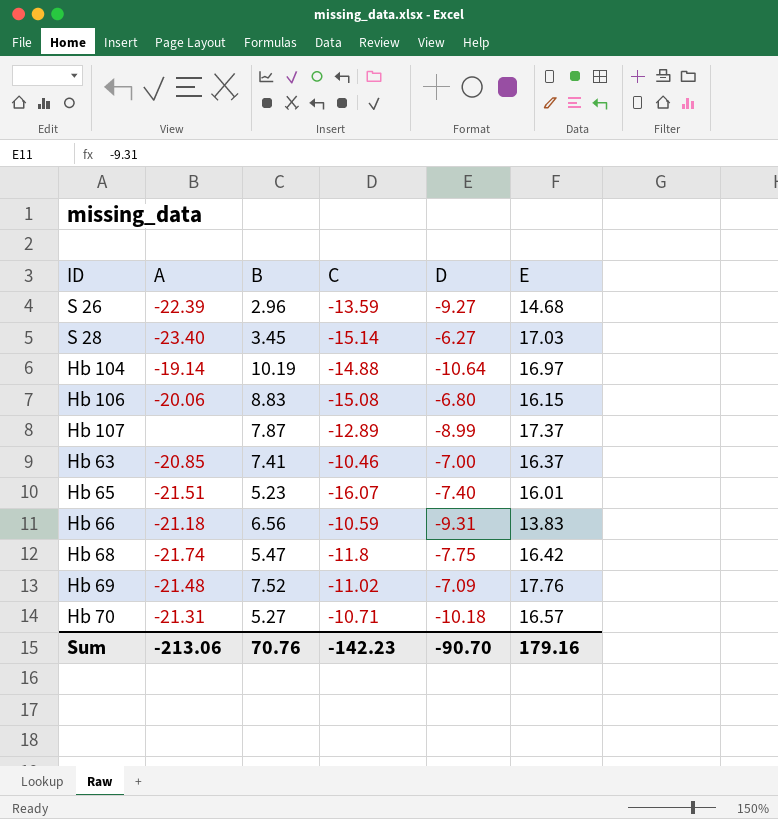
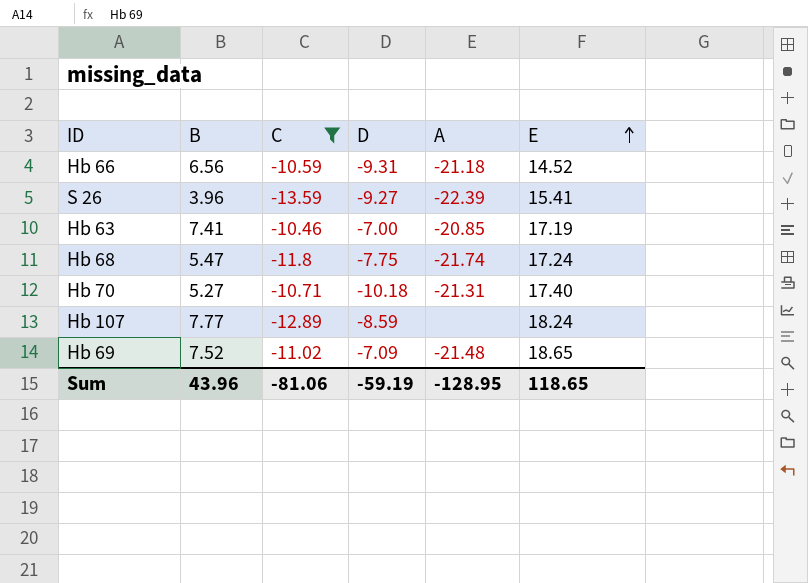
filter: none -> C >= -13.59
row order: none -> E ascending
column A | position: 2 -> 5
Hb 66 | E: 13.83 -> 14.52
S 26 | B: 2.96 -> 3.96
S 26 | E: 14.68 -> 15.41
Hb 63 | E: 16.37 -> 17.19
Hb 68 | E: 16.42 -> 17.24
Hb 70 | E: 16.57 -> 17.40
Hb 107 | B: 7.87 -> 7.77
Hb 107 | D: -8.99 -> -8.59
Hb 107 | E: 17.37 -> 18.24
Hb 69 | E: 17.76 -> 18.65
Sum | B: 70.76 -> 43.96
Sum | C: -142.23 -> -81.06
Sum | D: -90.70 -> -59.19
Sum | A: -213.06 -> -128.95
Sum | E: 179.16 -> 118.65

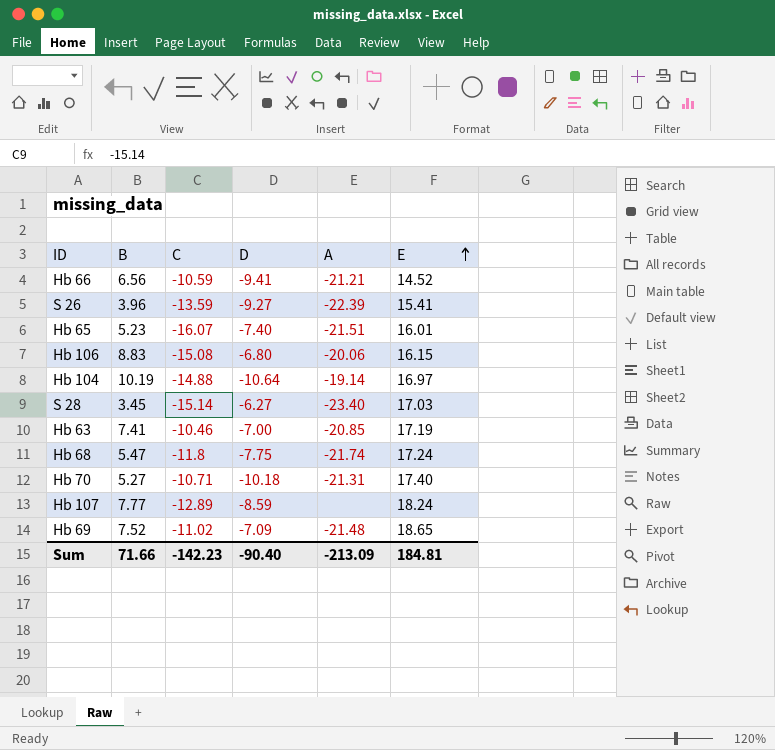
filter: C >= -13.59 -> none
Hb 66 | D: -9.31 -> -9.41
Hb 66 | A: -21.18 -> -21.21
Sum | B: 43.96 -> 71.66
Sum | C: -81.06 -> -142.23
Sum | D: -59.19 -> -90.40
Sum | A: -128.95 -> -213.09
Sum | E: 118.65 -> 184.81

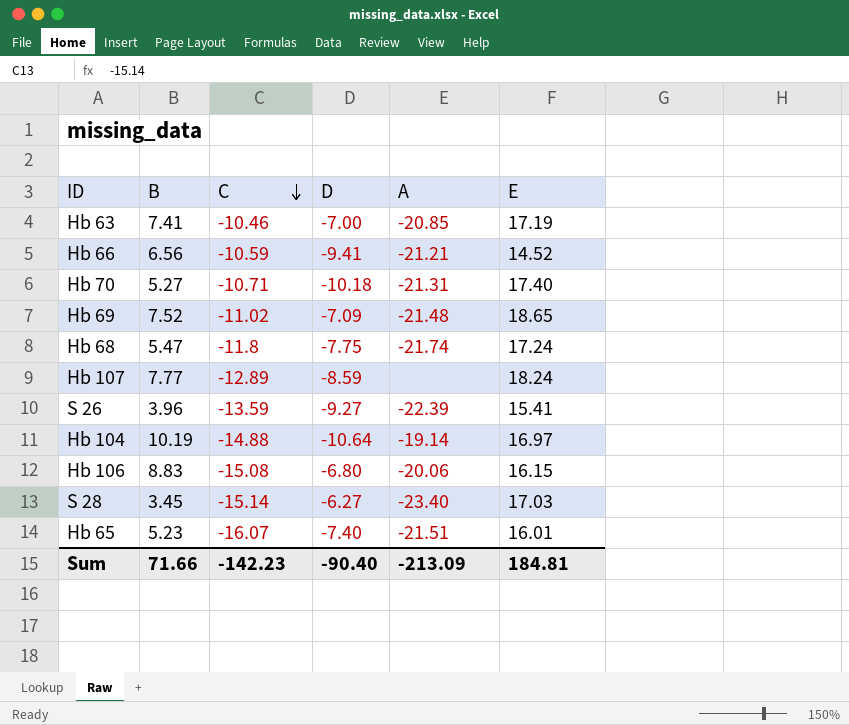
row order: E ascending -> C descending

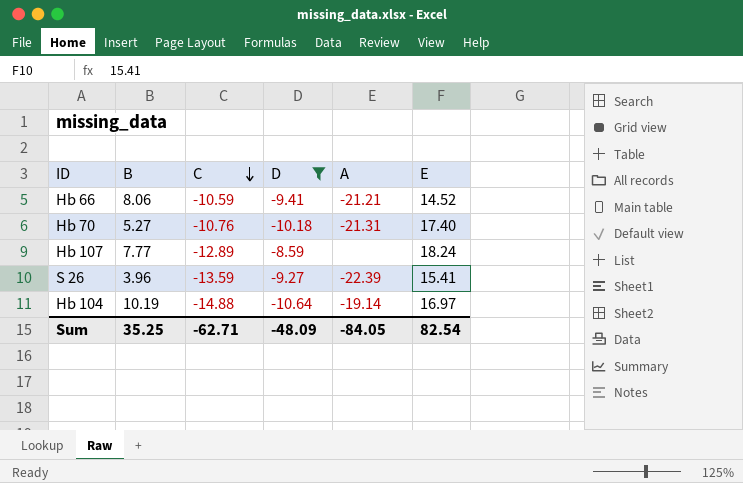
filter: none -> D <= -8.59
Hb 66 | B: 6.56 -> 8.06
Hb 70 | C: -10.71 -> -10.76
Sum | B: 71.66 -> 35.25
Sum | C: -142.23 -> -62.71
Sum | D: -90.40 -> -48.09
Sum | A: -213.09 -> -84.05
Sum | E: 184.81 -> 82.54

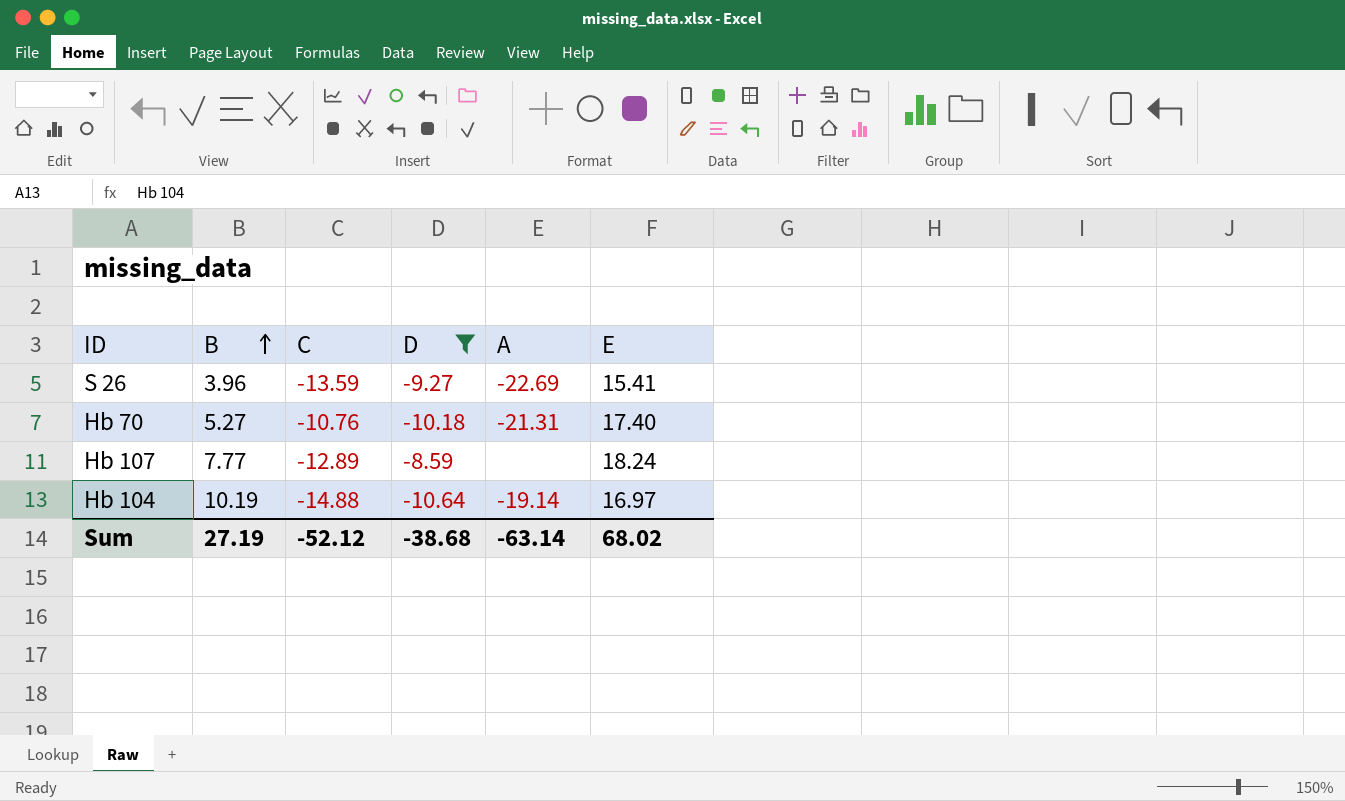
row order: C descending -> B ascending
row Hb 66: 8.06 | -10.59 | -9.41 | -21.21 | 14.52 -> none
S 26 | A: -22.39 -> -22.69
Sum | B: 35.25 -> 27.19
Sum | C: -62.71 -> -52.12
Sum | D: -48.09 -> -38.68
Sum | A: -84.05 -> -63.14
Sum | E: 82.54 -> 68.02

